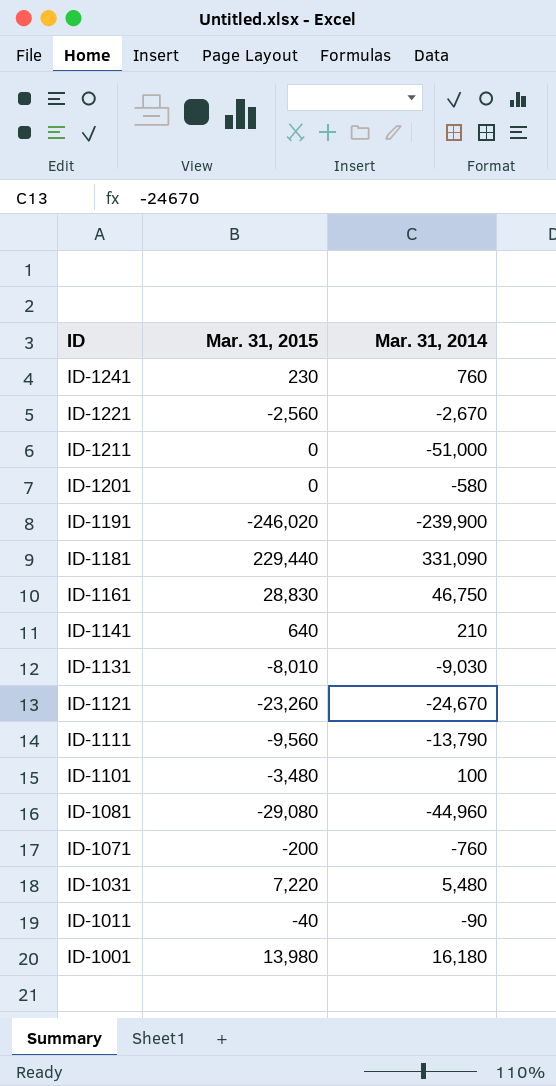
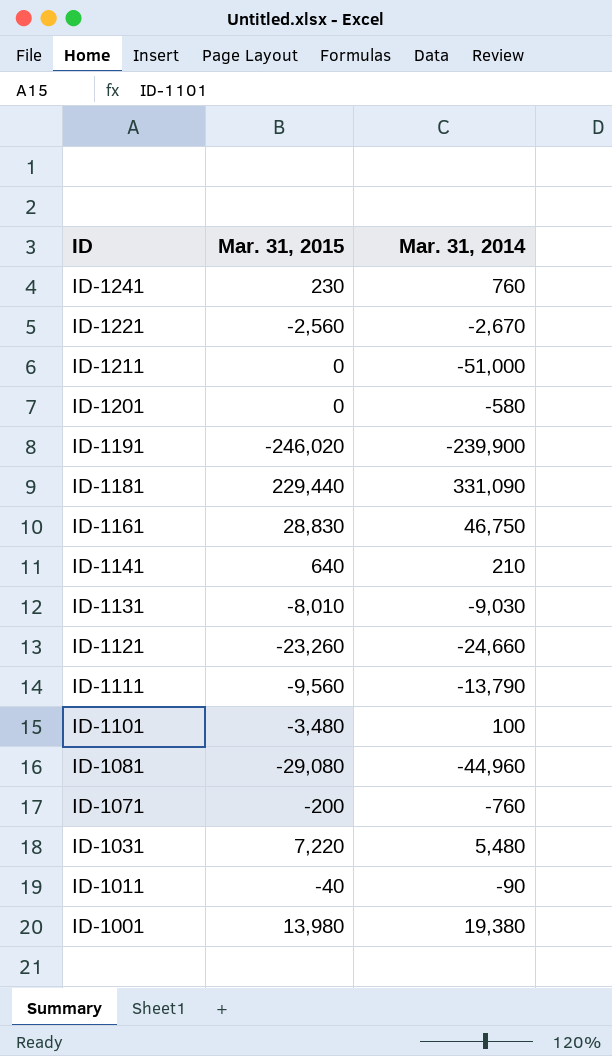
ID-1121 | Mar. 31, 2014: -24,670 -> -24,660
ID-1001 | Mar. 31, 2014: 16,180 -> 19,380

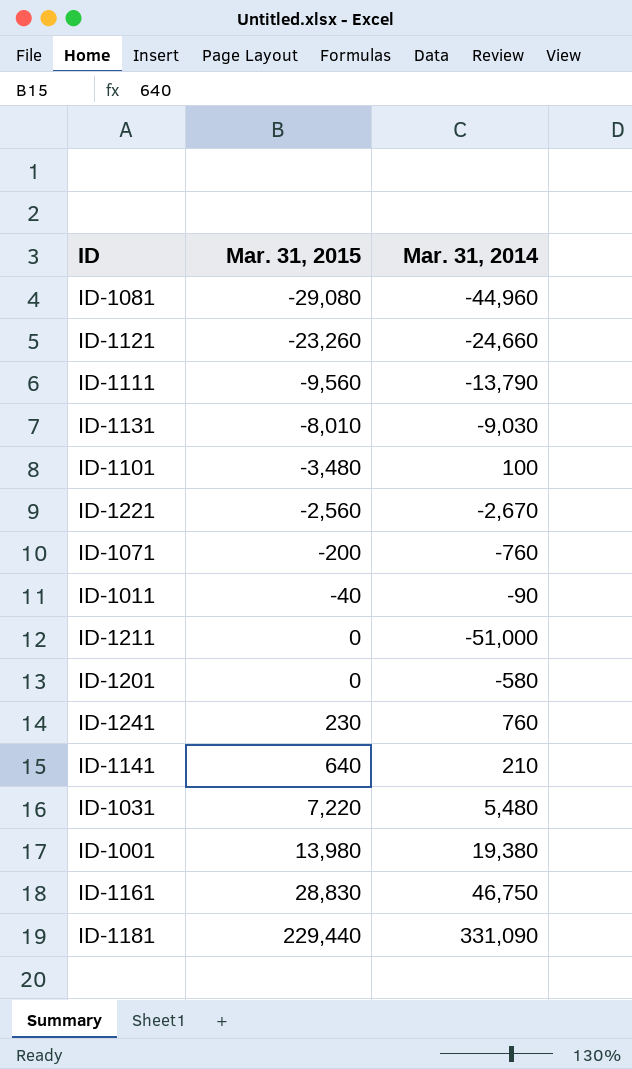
row order: ID descending -> Mar. 31, 2015 ascending
row ID-1191: -246,020 | -239,900 -> none

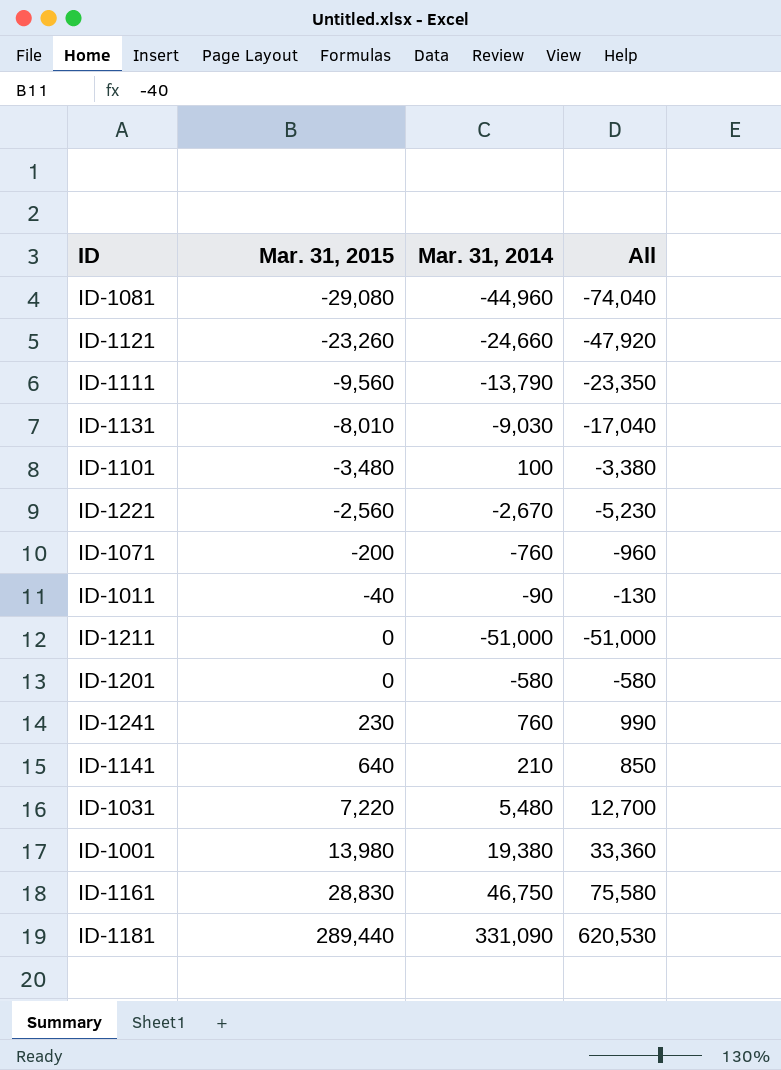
column All | formula: none -> [Mar. 31, 2015] + [Mar. 31, 2014]
ID-1181 | Mar. 31, 2015: 229,440 -> 289,440

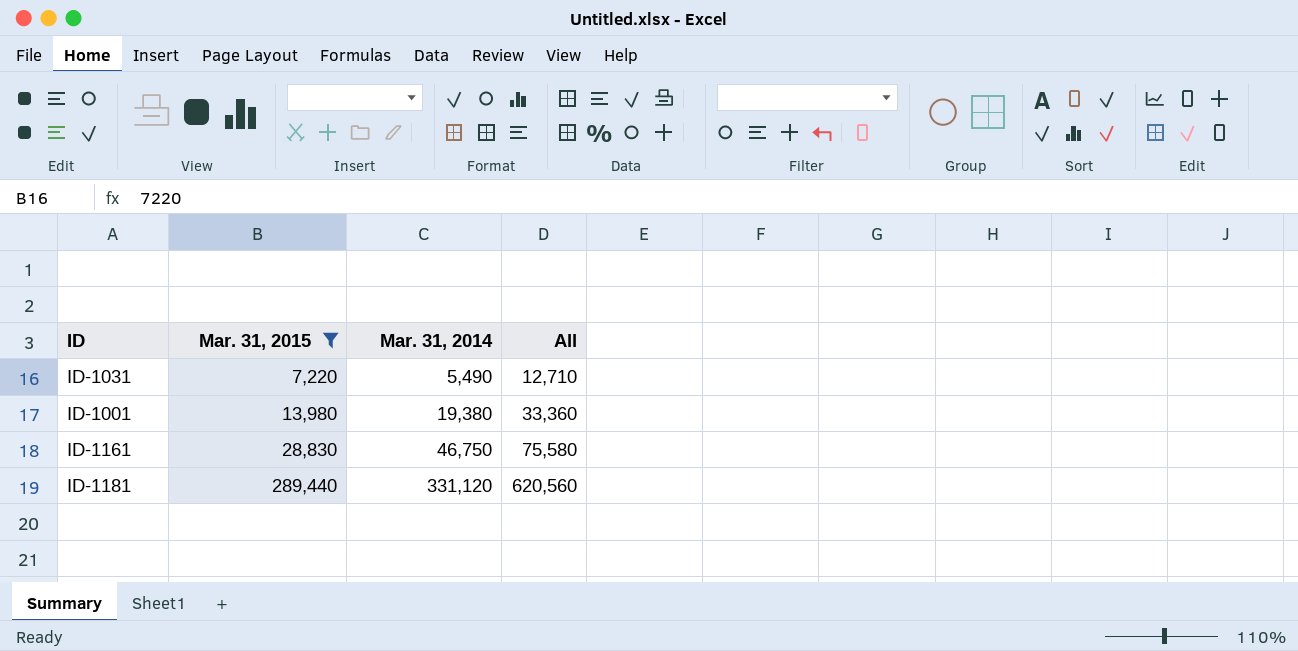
filter: none -> Mar. 31, 2015 >= 7,220
ID-1031 | Mar. 31, 2014: 5,480 -> 5,490
ID-1031 | All: 12,700 -> 12,710
ID-1181 | Mar. 31, 2014: 331,090 -> 331,120
ID-1181 | All: 620,530 -> 620,560

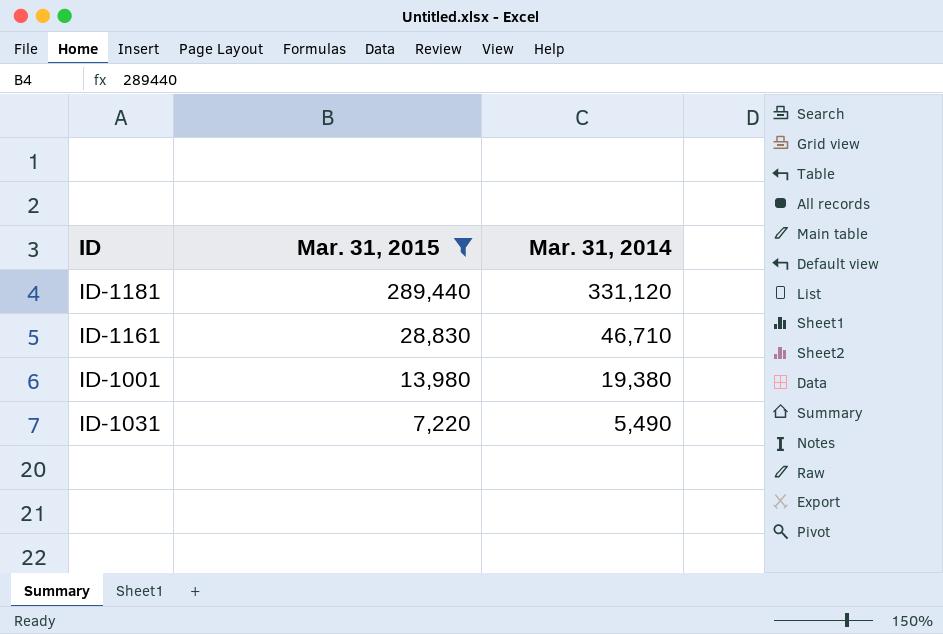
row order: Mar. 31, 2015 ascending -> Mar. 31, 2015 descending
column All | formula: [Mar. 31, 2015] + [Mar. 31, 2014] -> none
ID-1161 | Mar. 31, 2014: 46,750 -> 46,710

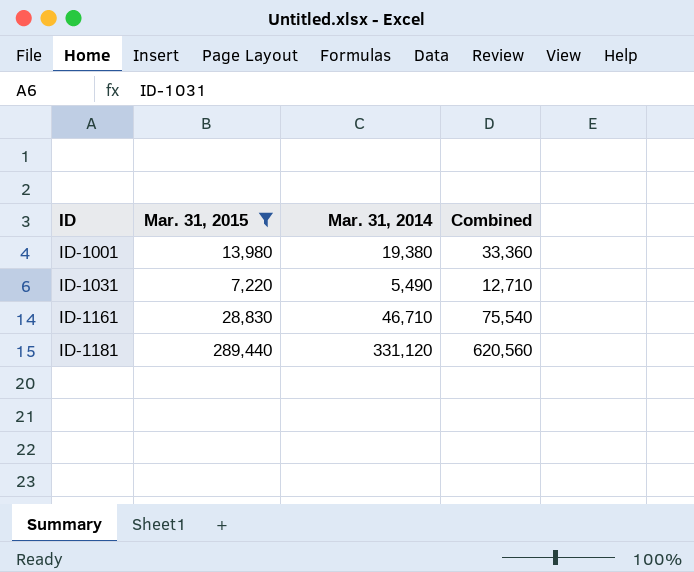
row order: Mar. 31, 2015 descending -> ID ascending
column Combined | formula: none -> [Mar. 31, 2015] + [Mar. 31, 2014]

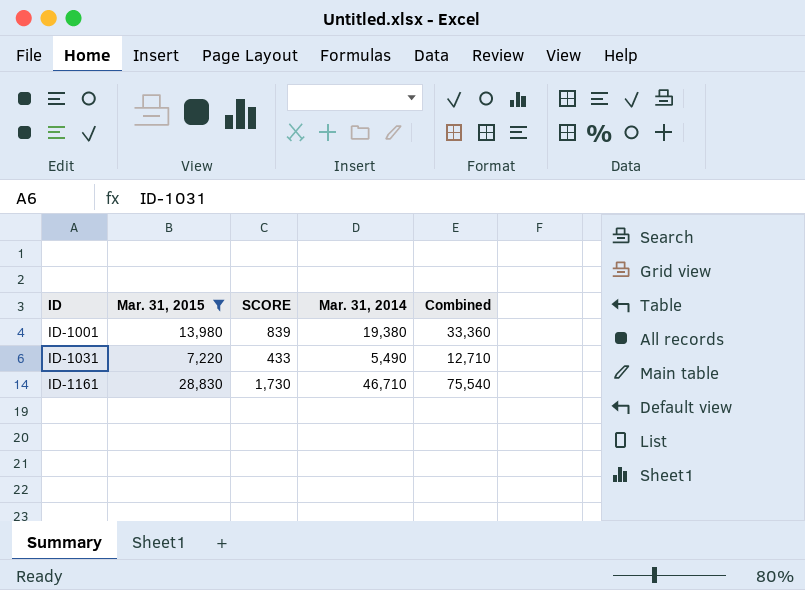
column SCORE | formula: none -> [Mar. 31, 2015] * 0.06
row ID-1181: 289,440 | 331,120 | 620,560 -> none

